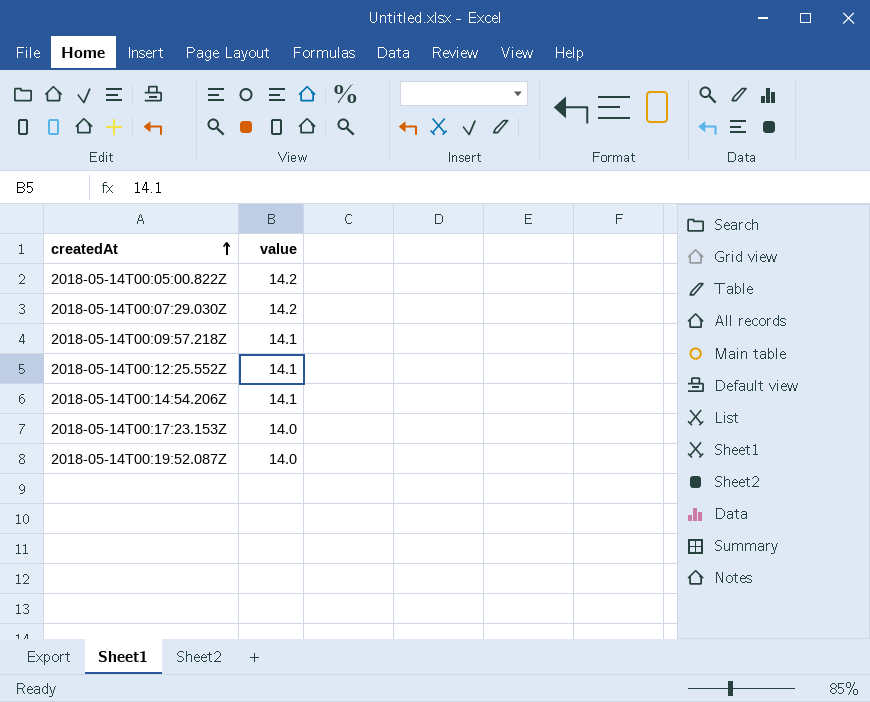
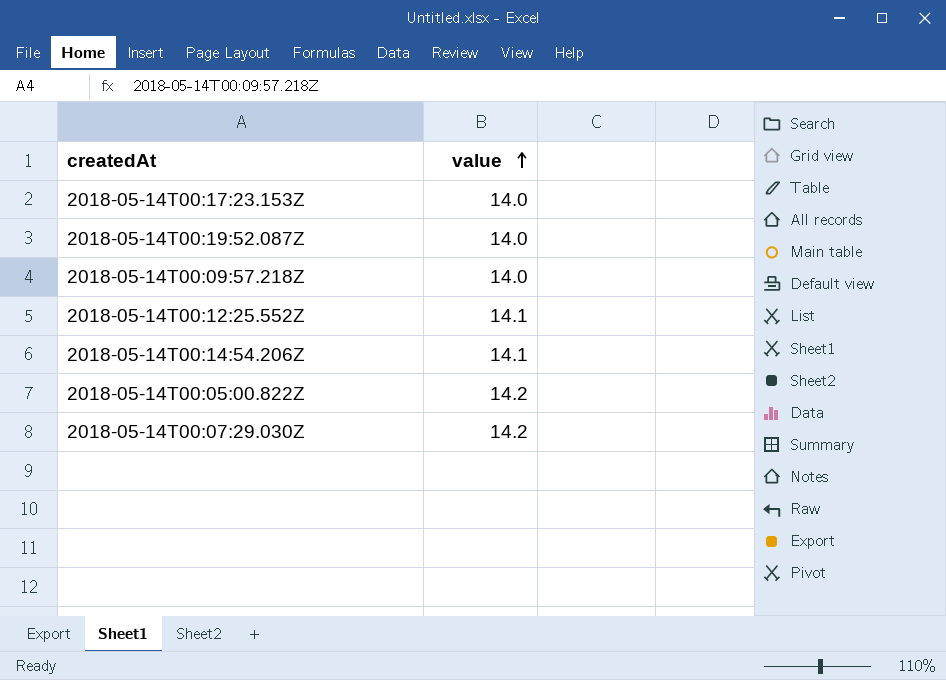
row order: createdAt ascending -> value ascending
2018-05-14T00:09:57.218Z | value: 14.1 -> 14.0

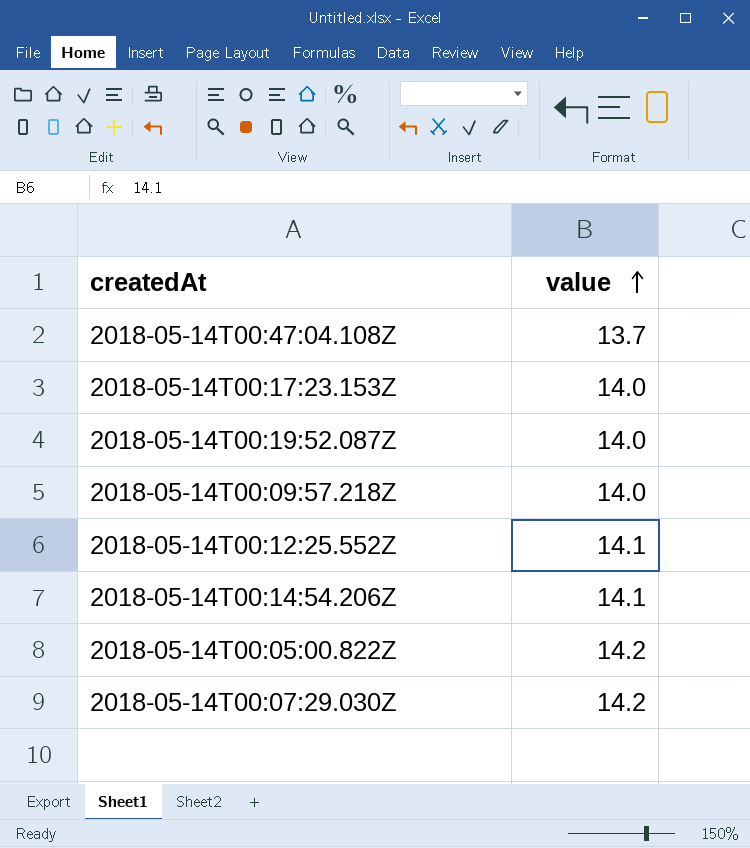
row 2018-05-14T00:47:04.108Z: none -> 13.7

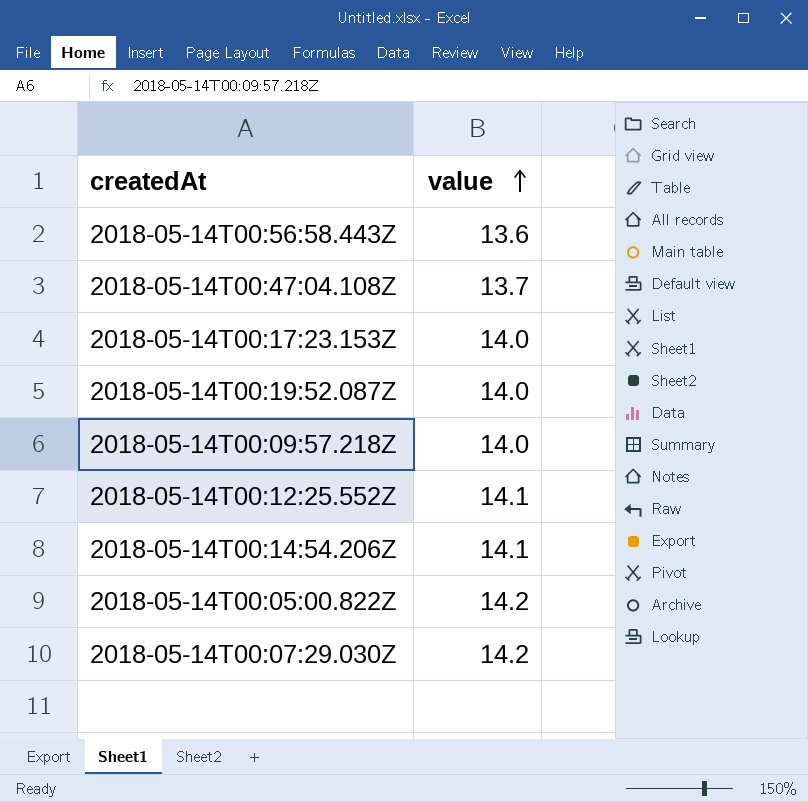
row 2018-05-14T00:56:58.443Z: none -> 13.6

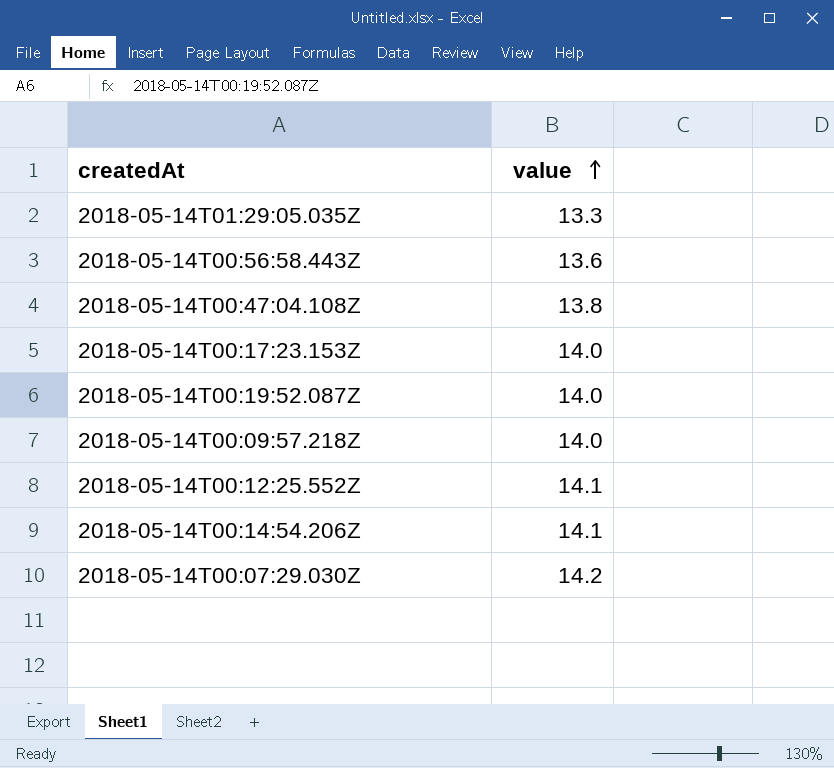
row 2018-05-14T00:05:00.822Z: 14.2 -> none
row 2018-05-14T01:29:05.035Z: none -> 13.3
2018-05-14T00:47:04.108Z | value: 13.7 -> 13.8

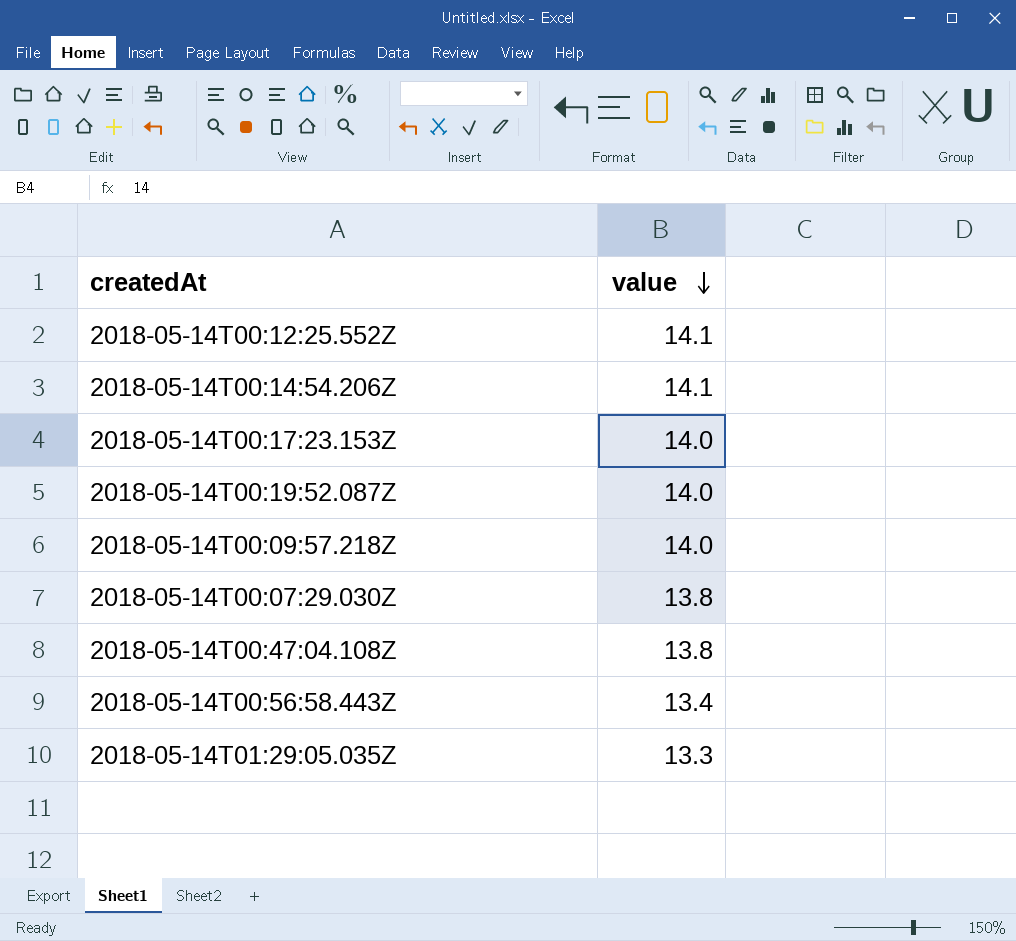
row order: value ascending -> value descending
2018-05-14T00:07:29.030Z | value: 14.2 -> 13.8
2018-05-14T00:56:58.443Z | value: 13.6 -> 13.4

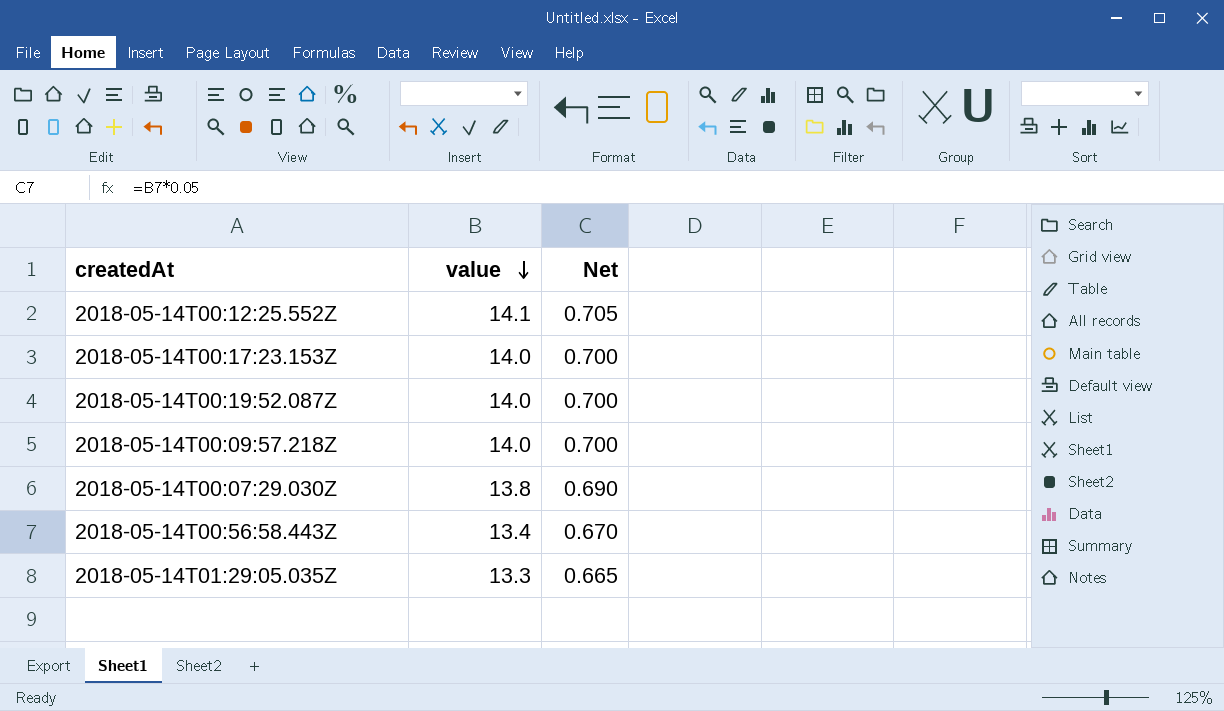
column Net | formula: none -> [value] * 0.05
row 2018-05-14T00:14:54.206Z: 14.1 -> none
row 2018-05-14T00:47:04.108Z: 13.8 -> none

